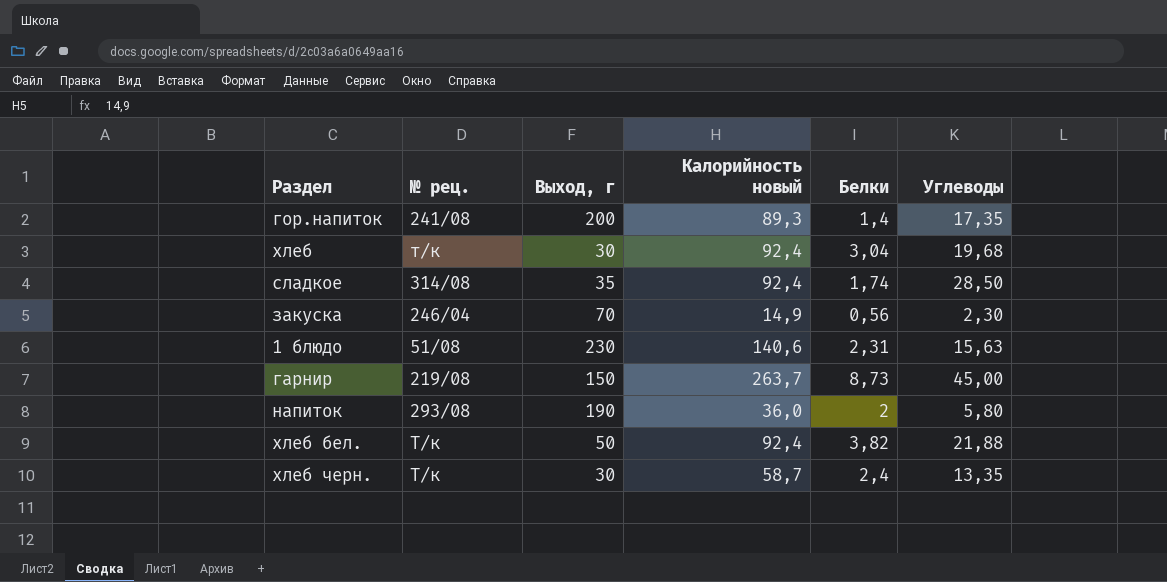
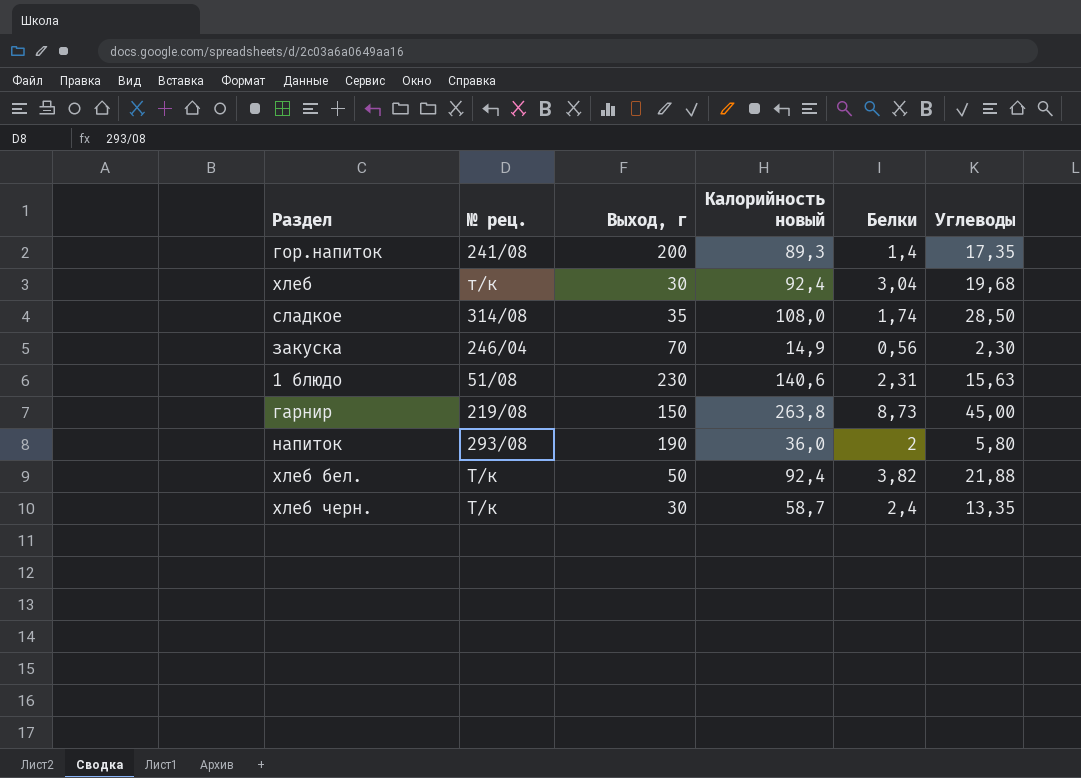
сладкое | Калорийность новый: 92,4 -> 108,0
гарнир | Калорийность новый: 263,7 -> 263,8

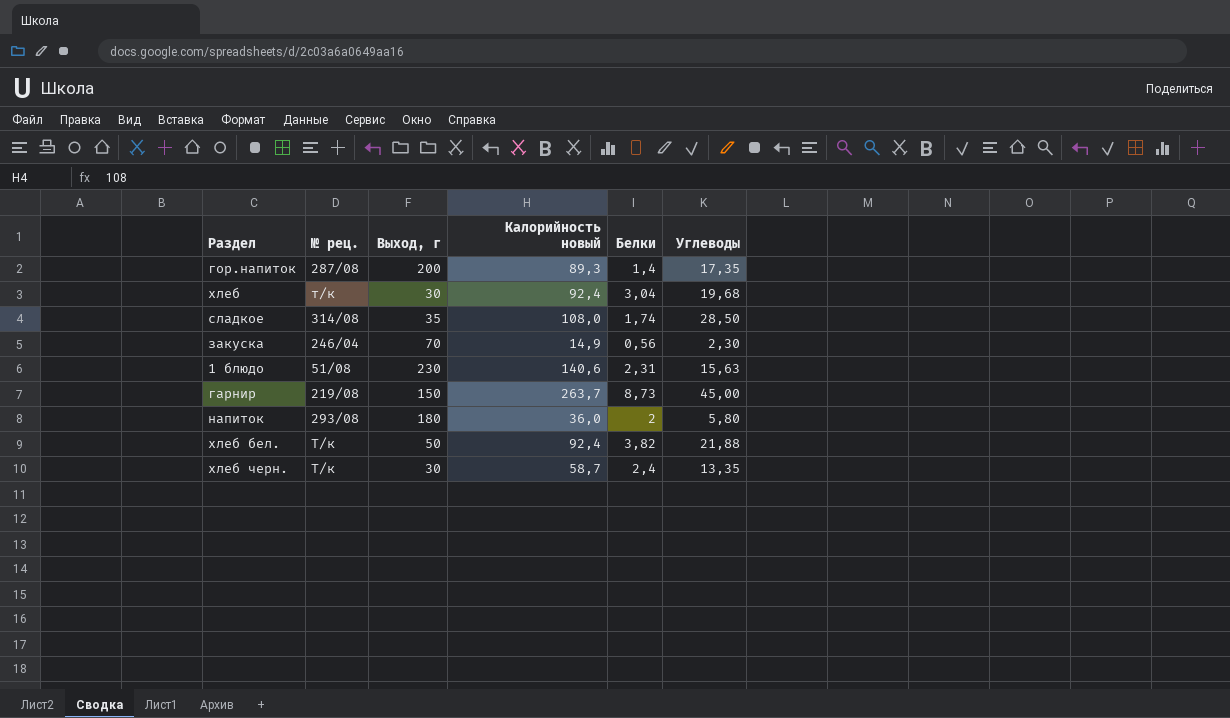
гор.напиток | № рец.: 241/08 -> 287/08
гарнир | Калорийность новый: 263,8 -> 263,7
напиток | Выход, г: 190 -> 180

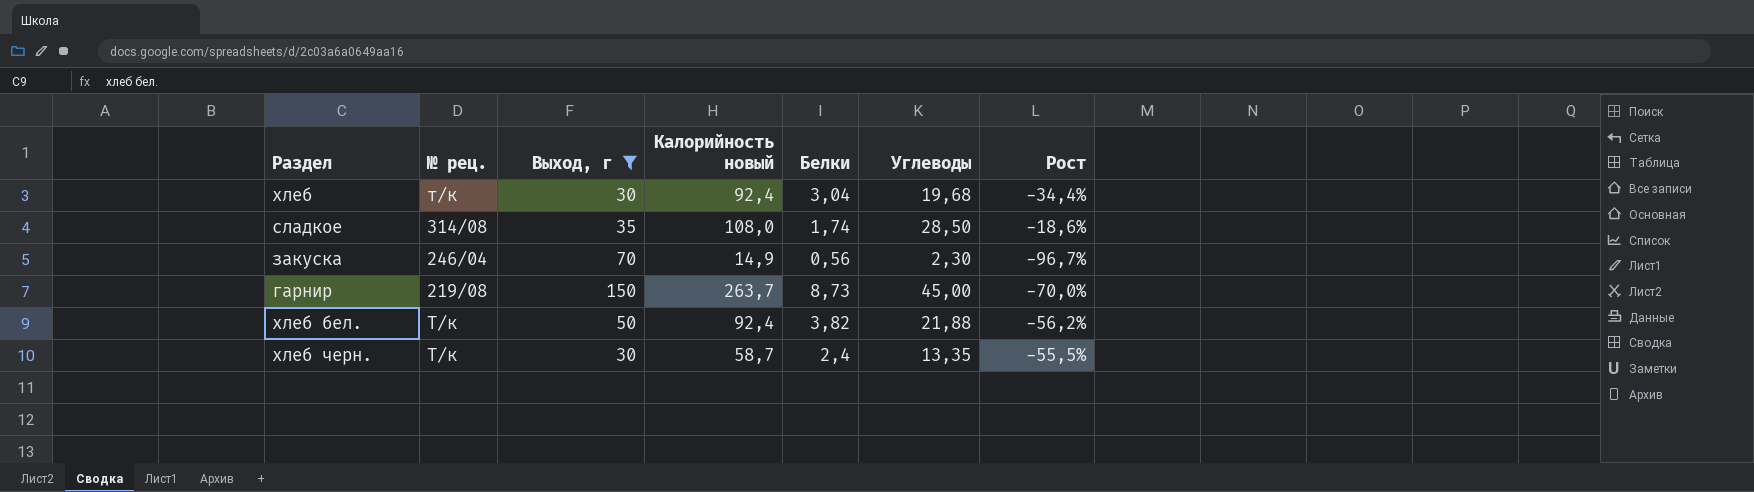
filter: none -> Выход, г <= 150
column Рост | formula: none -> ([Углеводы] - [Выход, г]) / [Выход, г]

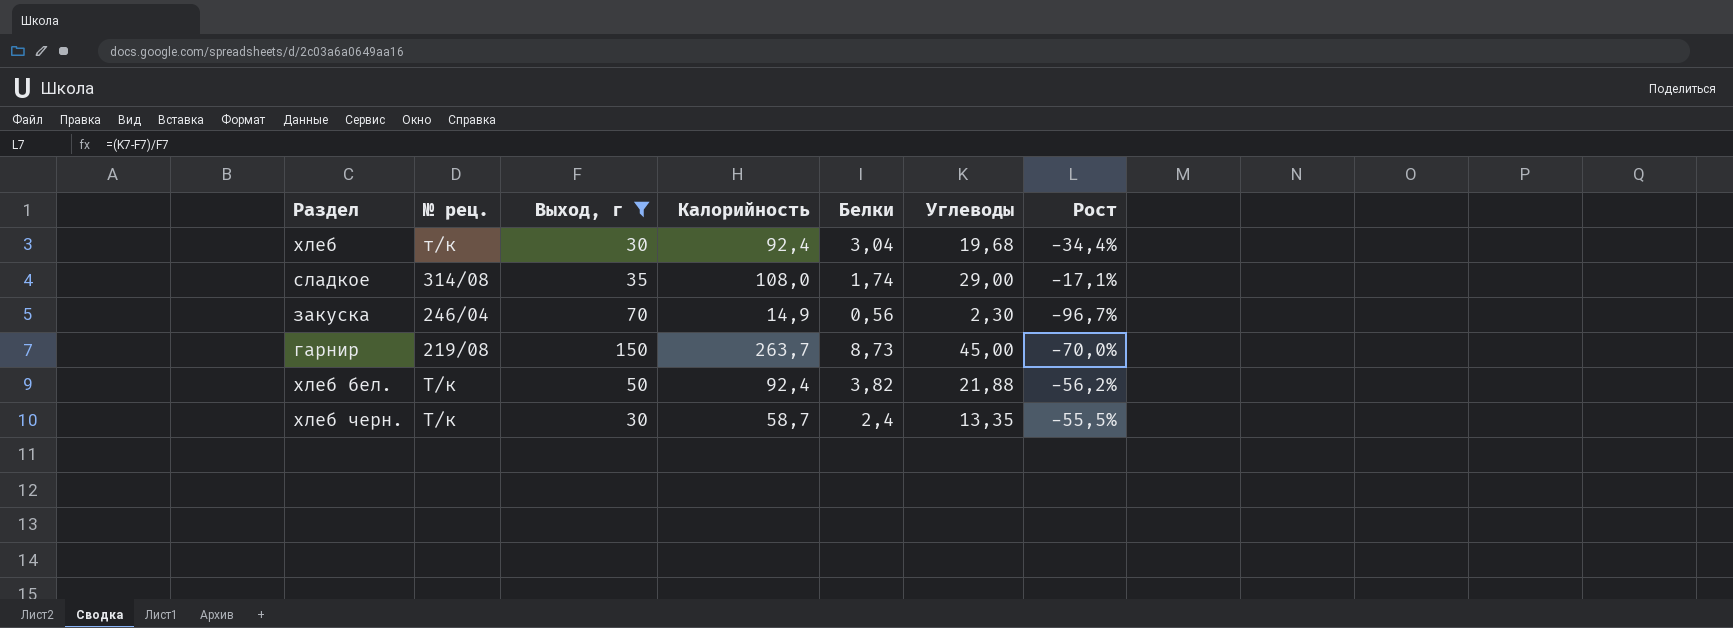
column name: Калорийность новый -> Калорийность
сладкое | Углеводы: 28,50 -> 29,00
сладкое | Рост: -18,6% -> -17,1%

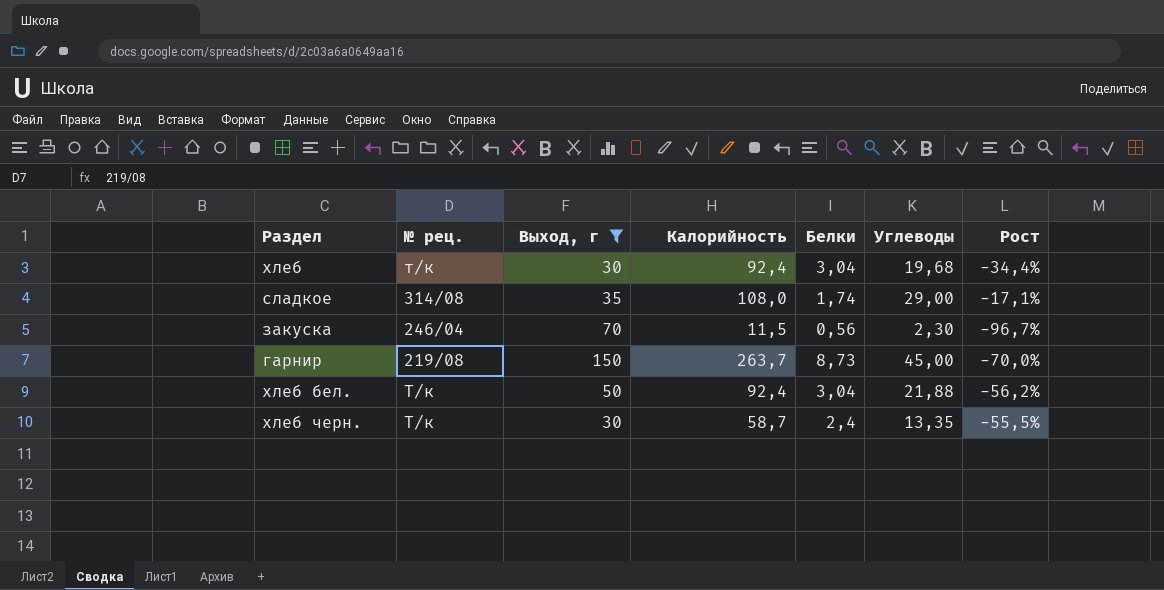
закуска | Калорийность: 14,9 -> 11,5
хлеб бел. | Белки: 3,82 -> 3,04

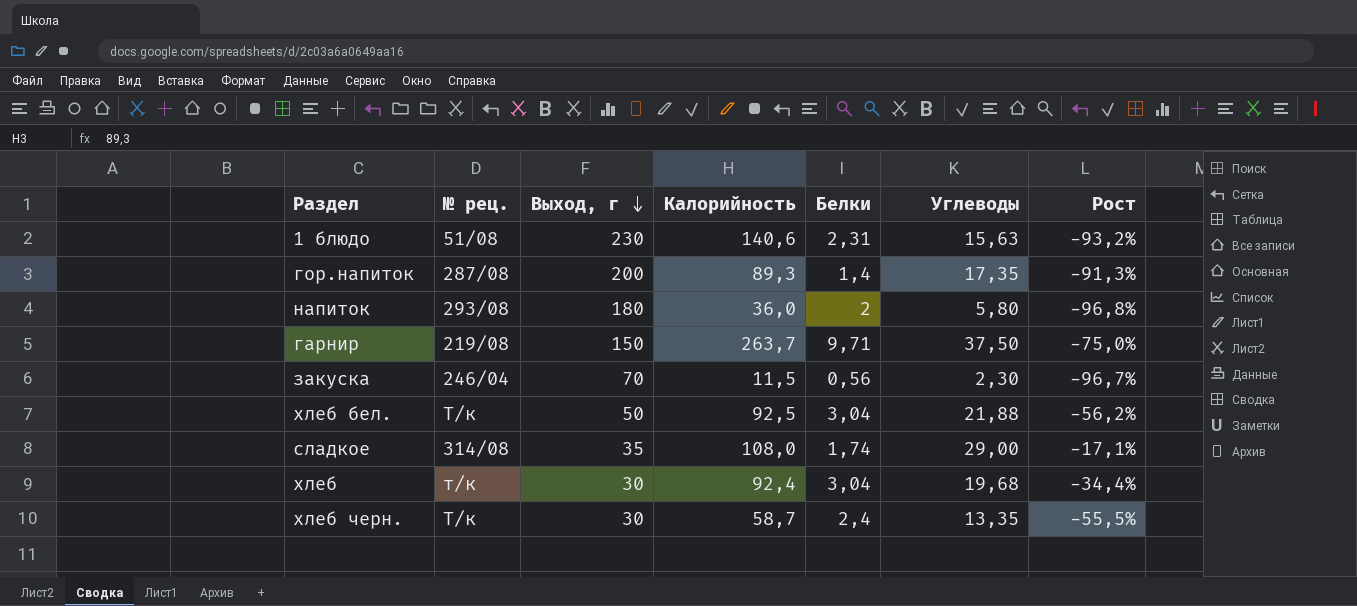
filter: Выход, г <= 150 -> none
row order: none -> Выход, г descending
гарнир | Белки: 8,73 -> 9,71
гарнир | Углеводы: 45,00 -> 37,50
гарнир | Рост: -70,0% -> -75,0%
хлеб бел. | Калорийность: 92,4 -> 92,5

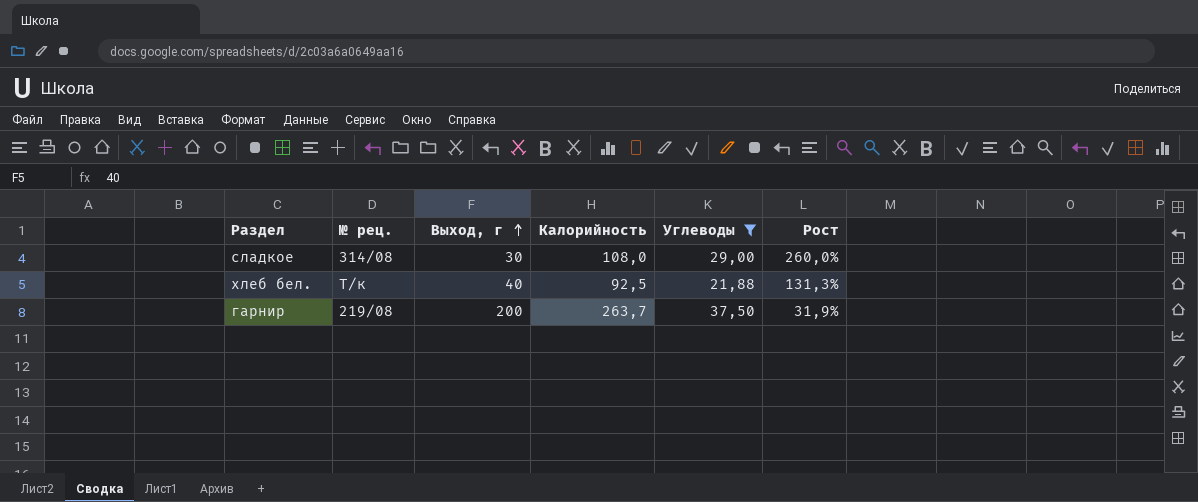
filter: none -> Углеводы >= 21,88
row order: Выход, г descending -> Выход, г ascending
column Белки | position: 5 -> none
column Рост | formula: ([Углеводы] - [Выход, г]) / [Выход, г] -> ([Калорийность] - [Выход, г]) / [Выход, г]
сладкое | Выход, г: 35 -> 30
хлеб бел. | Выход, г: 50 -> 40
гарнир | Выход, г: 150 -> 200

